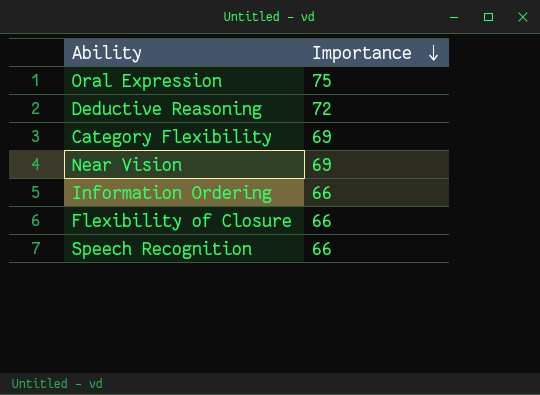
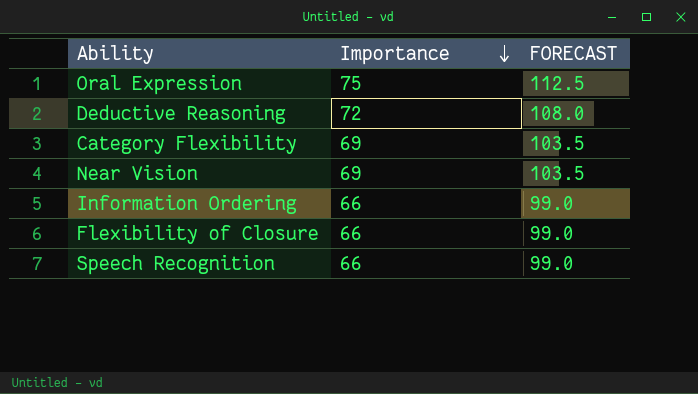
column FORECAST | formula: none -> [Importance] * 1.5

